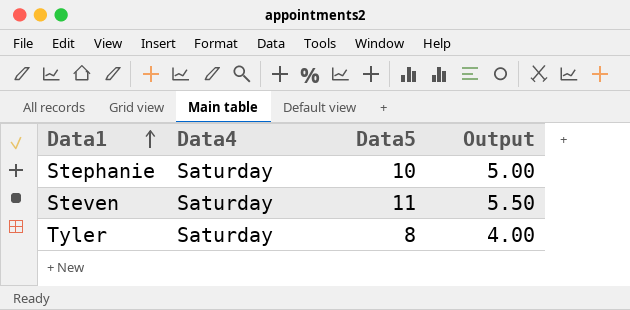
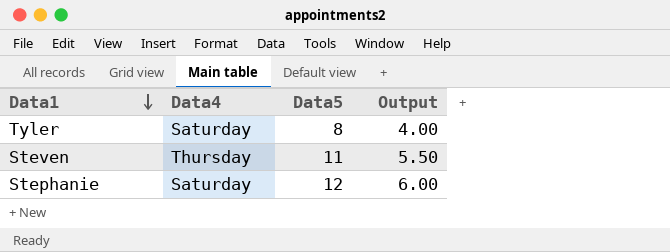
row order: Data1 ascending -> Data1 descending
Steven | Data4: Saturday -> Thursday
Stephanie | Data5: 10 -> 12
Stephanie | Output: 5.00 -> 6.00

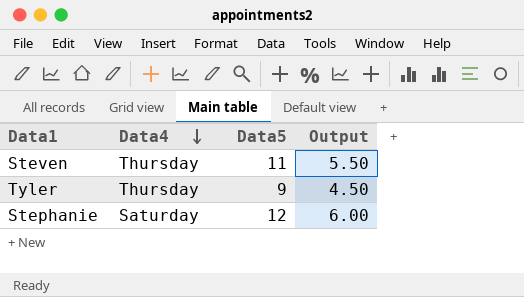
row order: Data1 descending -> Data4 descending
Tyler | Data4: Saturday -> Thursday
Tyler | Data5: 8 -> 9
Tyler | Output: 4.00 -> 4.50

